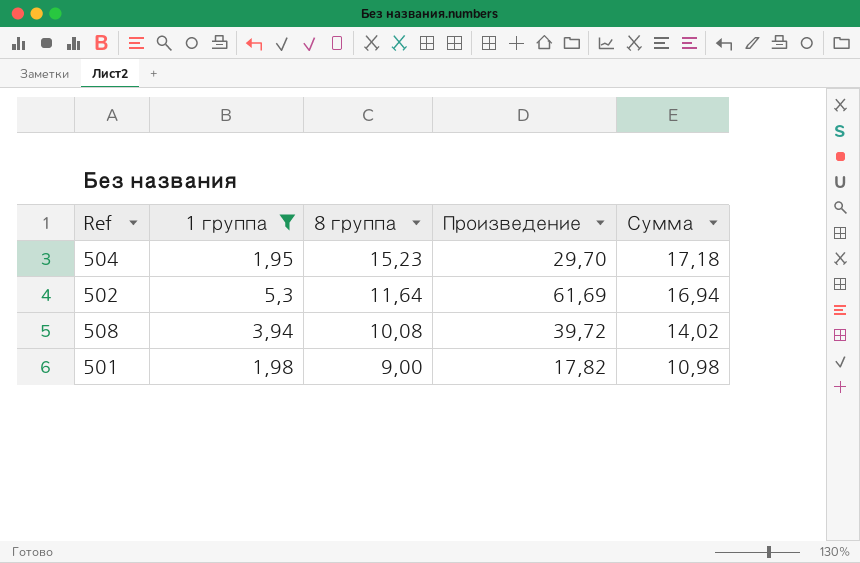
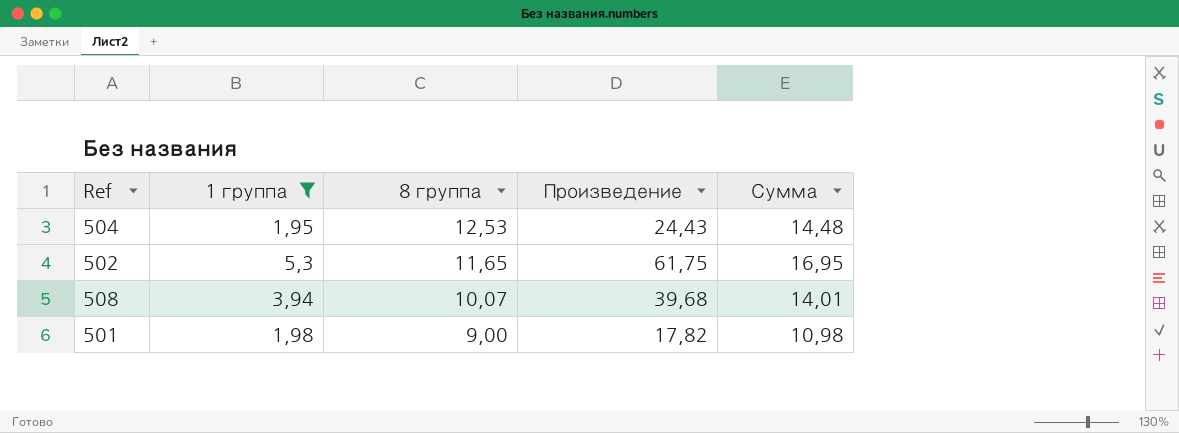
504 | 8 группа: 15,23 -> 12,53
504 | Произведение: 29,70 -> 24,43
504 | Сумма: 17,18 -> 14,48
502 | 8 группа: 11,64 -> 11,65
502 | Произведение: 61,69 -> 61,75
502 | Сумма: 16,94 -> 16,95
508 | 8 группа: 10,08 -> 10,07
508 | Произведение: 39,72 -> 39,68
508 | Сумма: 14,02 -> 14,01

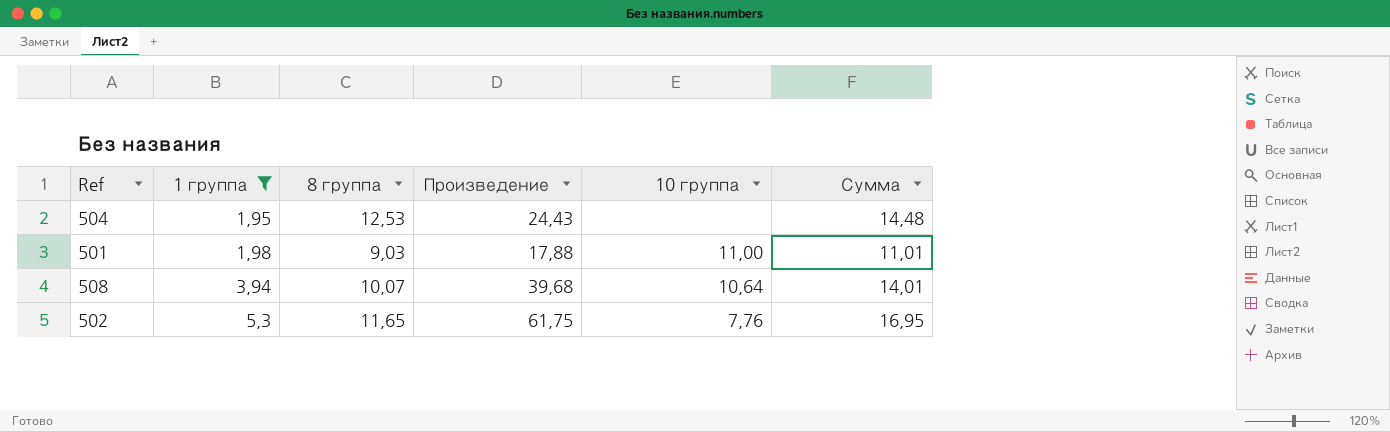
row order: 8 группа descending -> 1 группа ascending
column 10 группа | position: none -> 5
501 | 8 группа: 9,00 -> 9,03
501 | Произведение: 17,82 -> 17,88
501 | Сумма: 10,98 -> 11,01

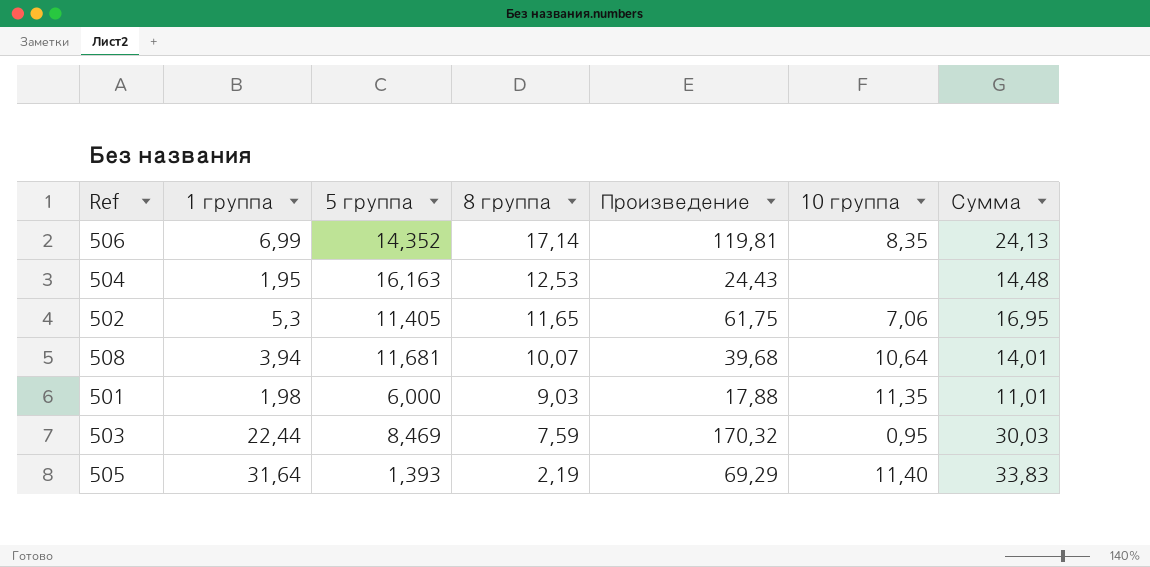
filter: 1 группа <= 5,3 -> none
row order: 1 группа ascending -> 8 группа descending
column 5 группа | position: none -> 3
502 | 10 группа: 7,76 -> 7,06
501 | 10 группа: 11,00 -> 11,35

